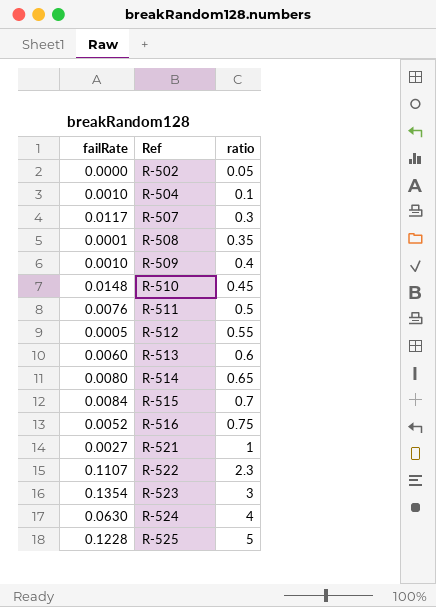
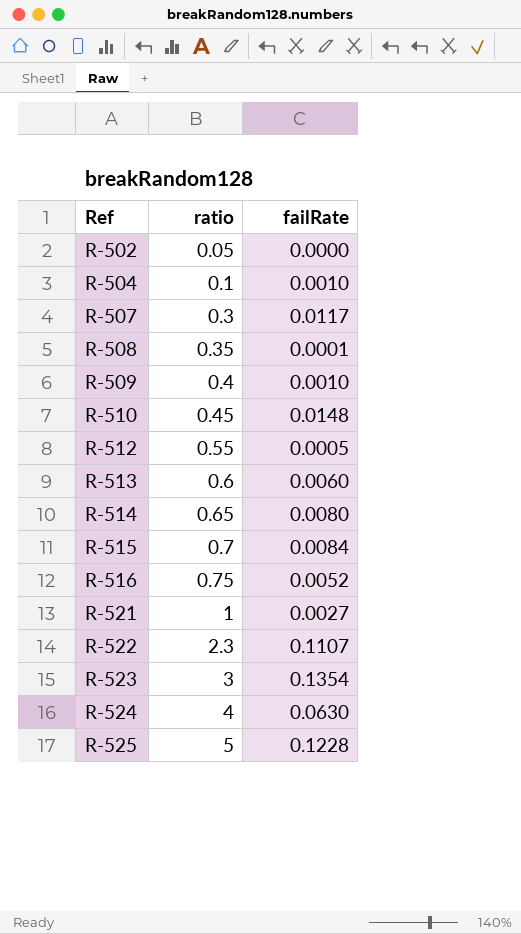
column failRate | position: 1 -> 3
row R-511: 0.0076 | 0.5 -> none

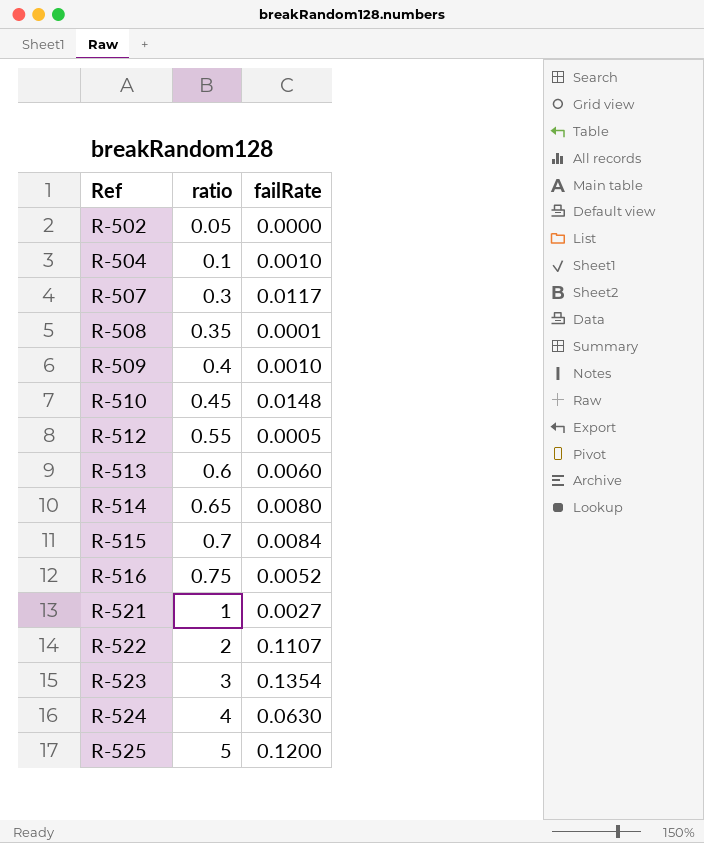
R-522 | ratio: 2.3 -> 2
R-525 | failRate: 0.1228 -> 0.1200

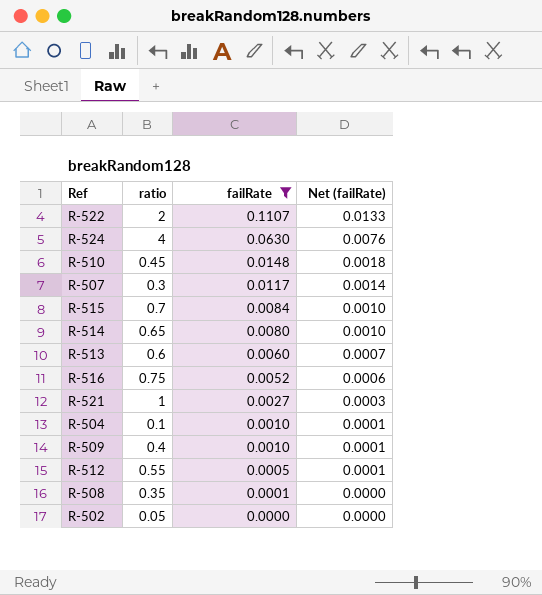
filter: none -> failRate <= 0.1107
row order: Ref ascending -> failRate descending
column Net (failRate) | formula: none -> [failRate] * 0.12

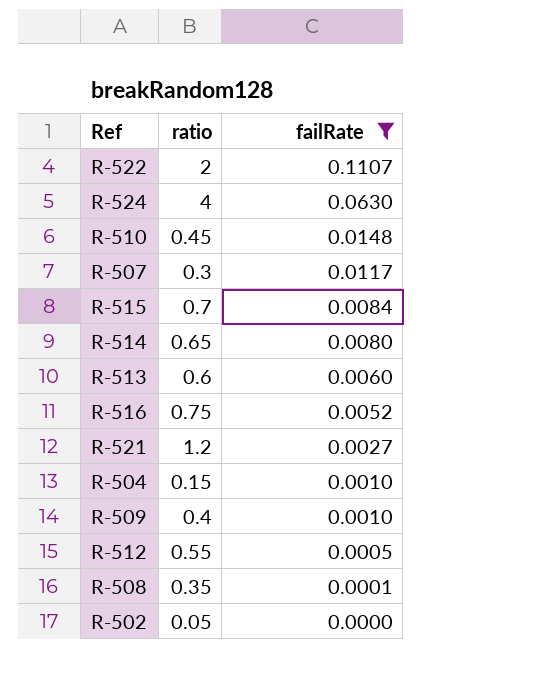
column Net (failRate) | formula: [failRate] * 0.12 -> none
R-521 | ratio: 1 -> 1.2
R-504 | ratio: 0.1 -> 0.15

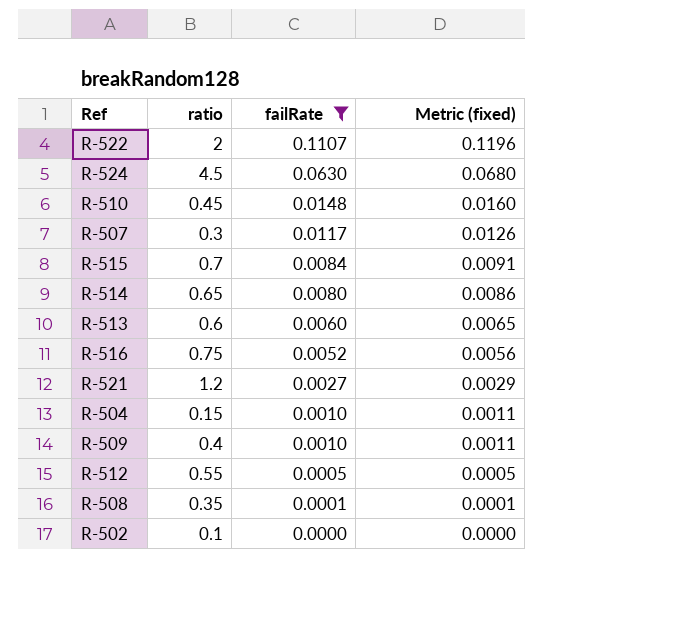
column Metric (fixed) | formula: none -> [failRate] * 1.08
R-524 | ratio: 4 -> 4.5
R-502 | ratio: 0.05 -> 0.1

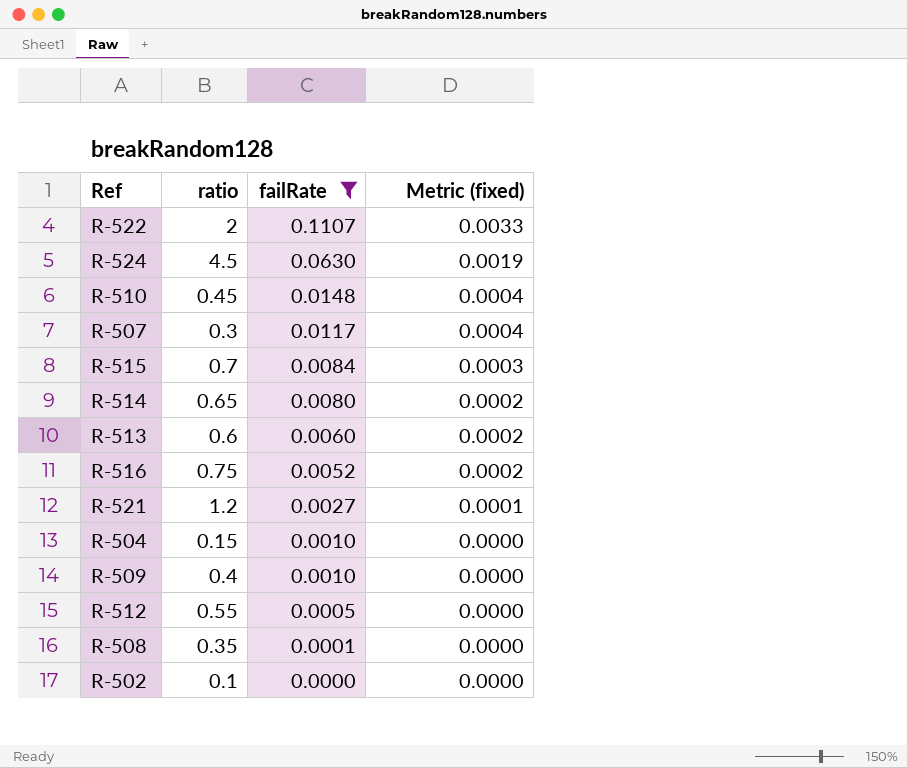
column Metric (fixed) | formula: [failRate] * 1.08 -> [failRate] * 0.03

